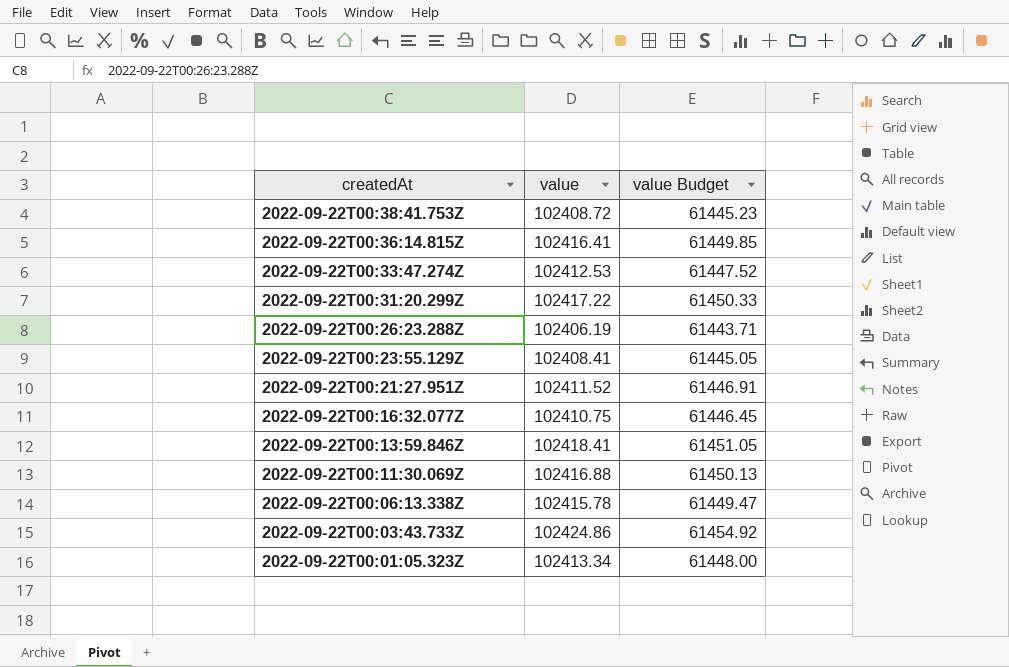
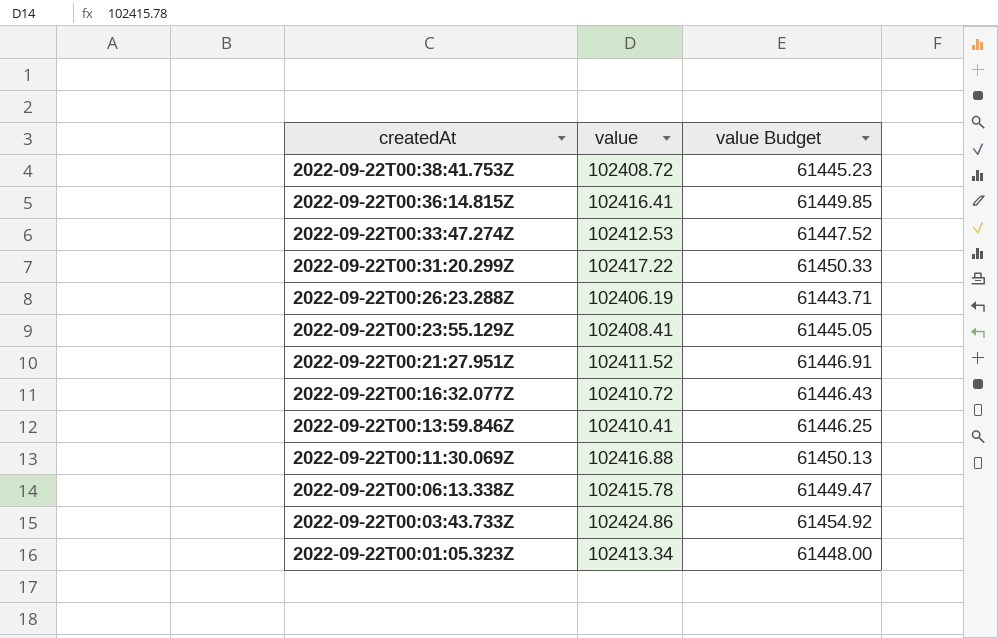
2022-09-22T00:16:32.077Z | value: 102410.75 -> 102410.72
2022-09-22T00:16:32.077Z | value Budget: 61446.45 -> 61446.43
2022-09-22T00:13:59.846Z | value: 102418.41 -> 102410.41
2022-09-22T00:13:59.846Z | value Budget: 61451.05 -> 61446.25

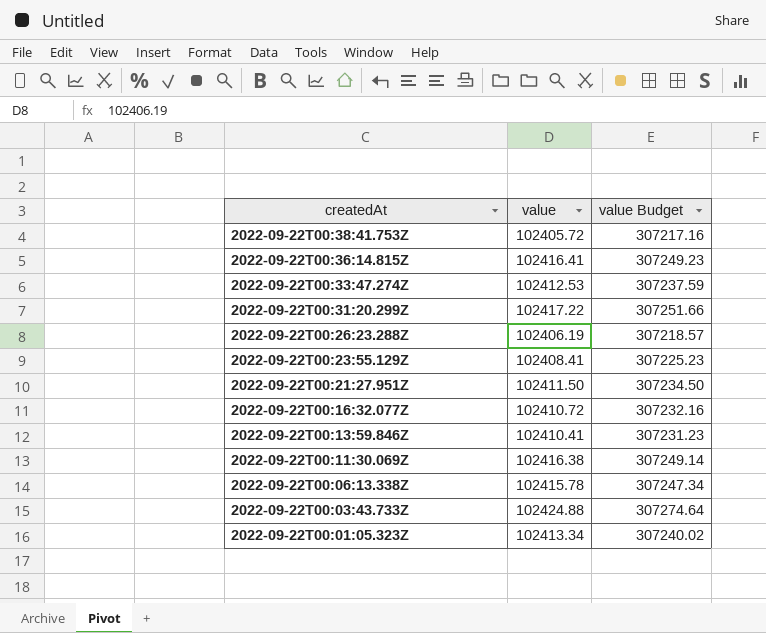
column value Budget | formula: [value] * 0.6 -> [value] * 3
2022-09-22T00:38:41.753Z | value: 102408.72 -> 102405.72
2022-09-22T00:21:27.951Z | value: 102411.52 -> 102411.50
2022-09-22T00:11:30.069Z | value: 102416.88 -> 102416.38
2022-09-22T00:03:43.733Z | value: 102424.86 -> 102424.88

